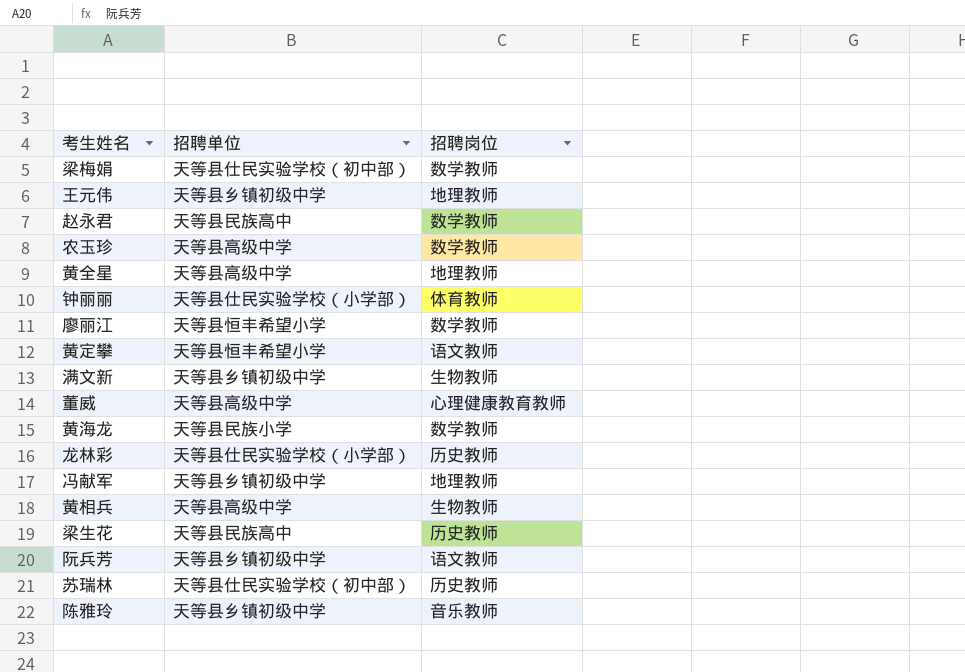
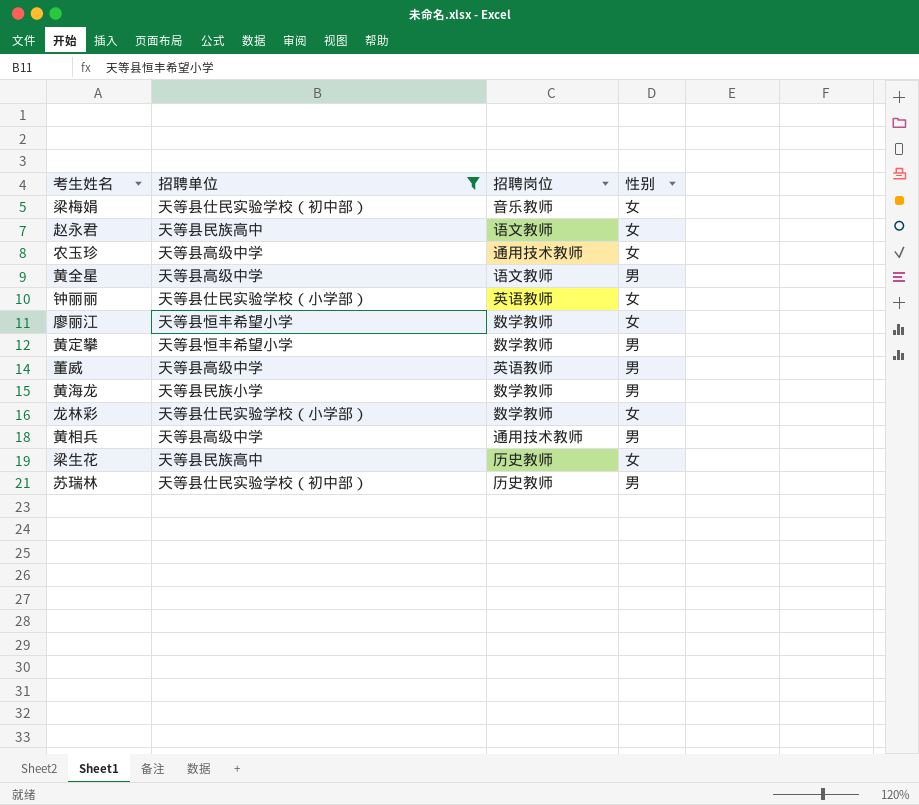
filter: none -> 招聘单位 != 天等县乡镇初级中学
column 性别 | position: none -> 4
梁梅娟 | 招聘岗位: 数学教师 -> 音乐教师
赵永君 | 招聘岗位: 数学教师 -> 语文教师
农玉珍 | 招聘岗位: 数学教师 -> 通用技术教师
黄全星 | 招聘岗位: 地理教师 -> 语文教师
钟丽丽 | 招聘岗位: 体育教师 -> 英语教师
黄定攀 | 招聘岗位: 语文教师 -> 数学教师
董威 | 招聘岗位: 心理健康教育教师 -> 英语教师
龙林彩 | 招聘岗位: 历史教师 -> 数学教师
黄相兵 | 招聘岗位: 生物教师 -> 通用技术教师

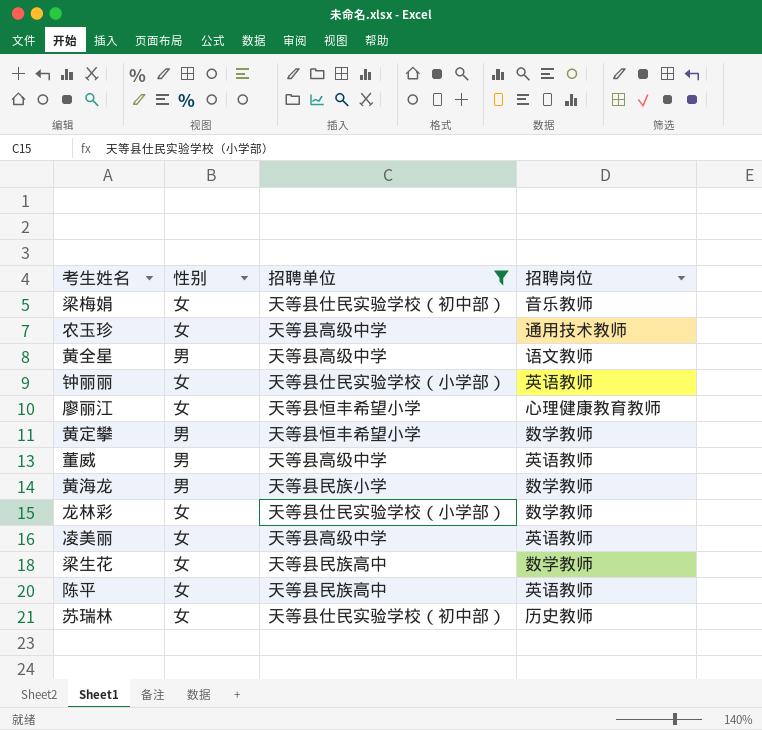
column 性别 | position: 4 -> 2
row 赵永君: 天等县民族高中 | 语文教师 | 女 -> none
row 黄相兵: 天等县高级中学 | 通用技术教师 | 男 -> none
廖丽江 | 招聘岗位: 数学教师 -> 心理健康教育教师
row 凌美丽: none -> 女 | 天等县高级中学 | 英语教师
梁生花 | 招聘岗位: 历史教师 -> 数学教师
row 陈平: none -> 女 | 天等县民族高中 | 英语教师
苏瑞林 | 性别: 男 -> 女

